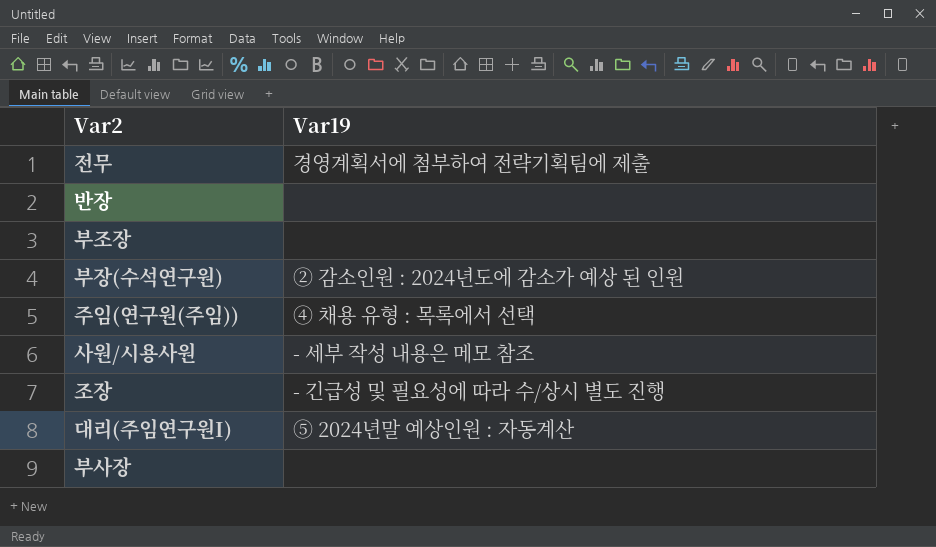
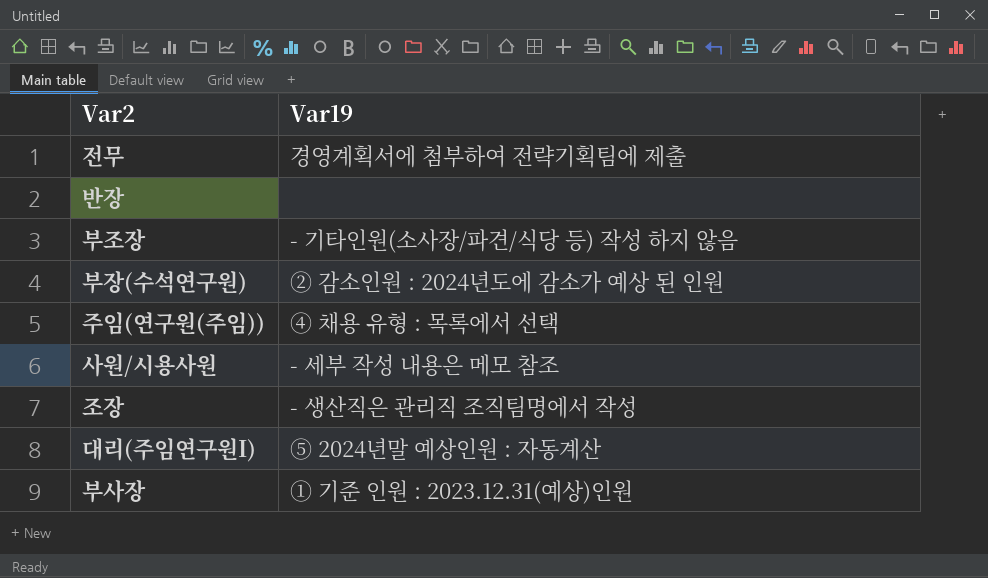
부조장 | Var19: none -> - 기타인원(소사장/파견/식당 등) 작성 하지 않음
조장 | Var19: - 긴급성 및 필요성에 따라 수/상시 별도 진행 -> - 생산직은 관리직 조직팀명에서 작성
부사장 | Var19: none -> ① 기준 인원 : 2023.12.31(예상)인원

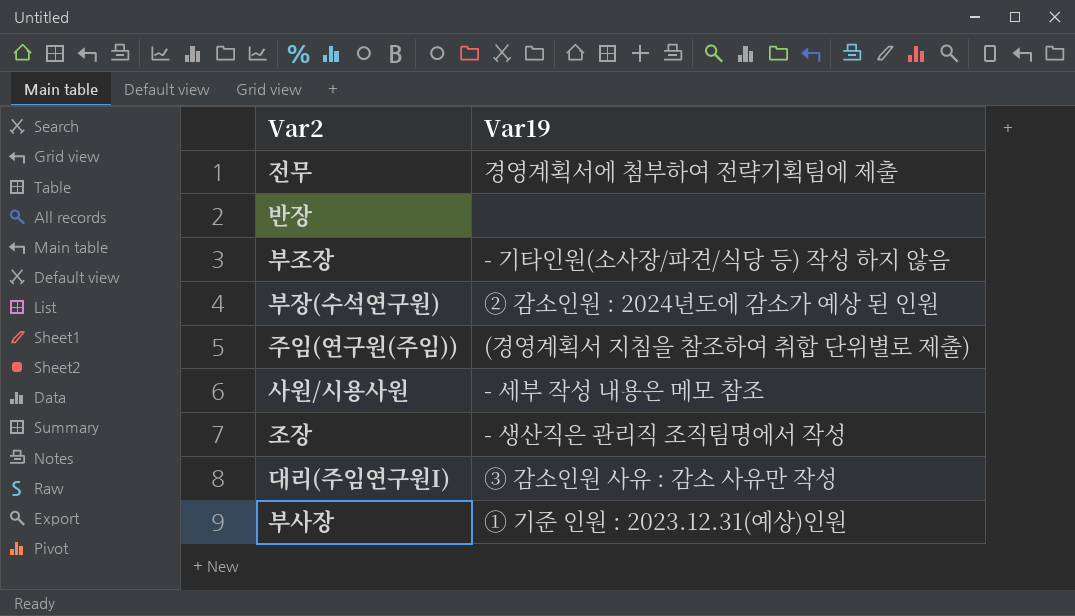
주임(연구원(주임)) | Var19: ④ 채용 유형 : 목록에서 선택 -> (경영계획서 지침을 참조하여 취합 단위별로 제출)
대리(주임연구원I) | Var19: ⑤ 2024년말 예상인원 : 자동계산 -> ③ 감소인원 사유 : 감소 사유만 작성

